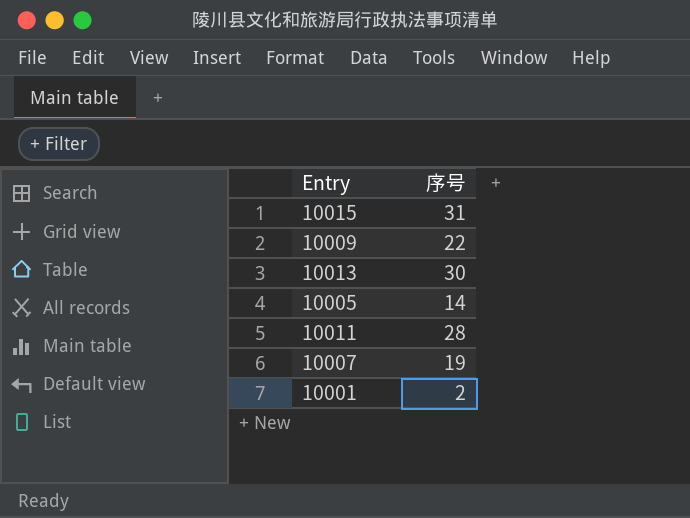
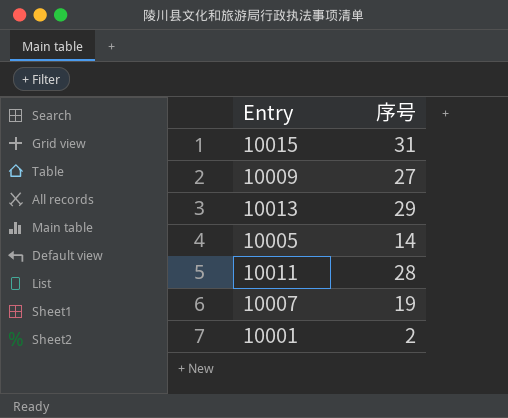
10009 | 序号: 22 -> 27
10013 | 序号: 30 -> 29

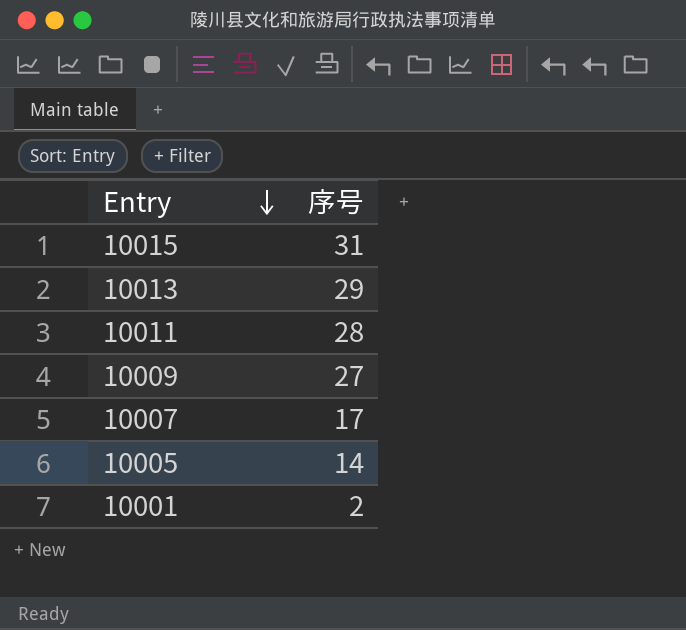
row order: none -> Entry descending
10007 | 序号: 19 -> 17

